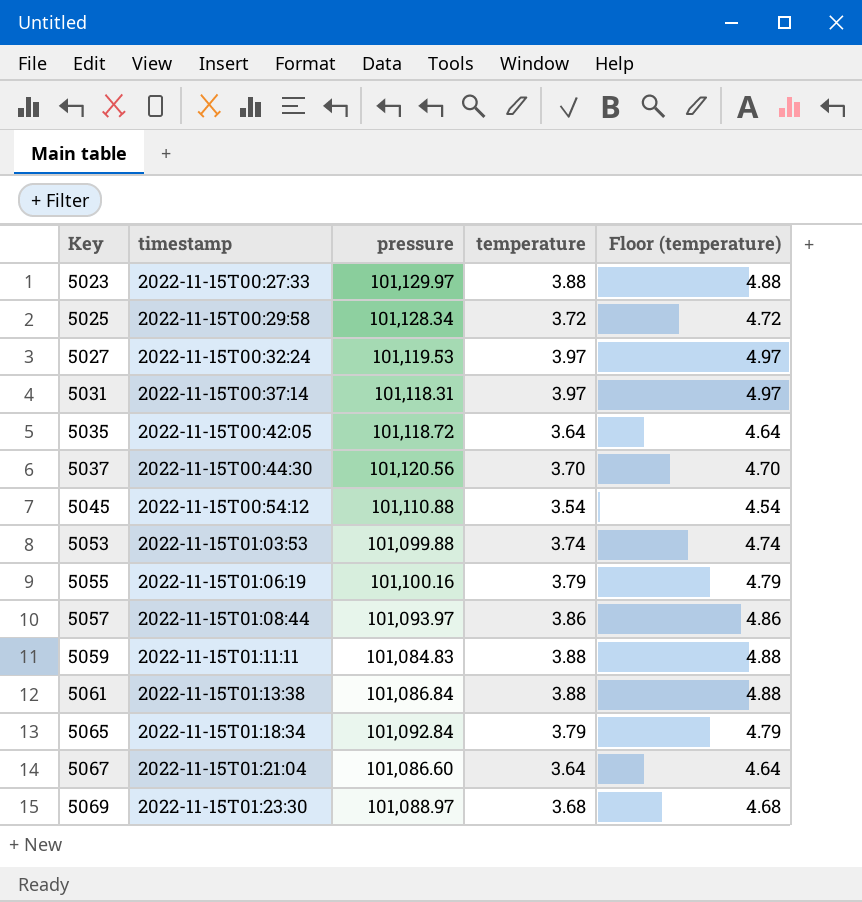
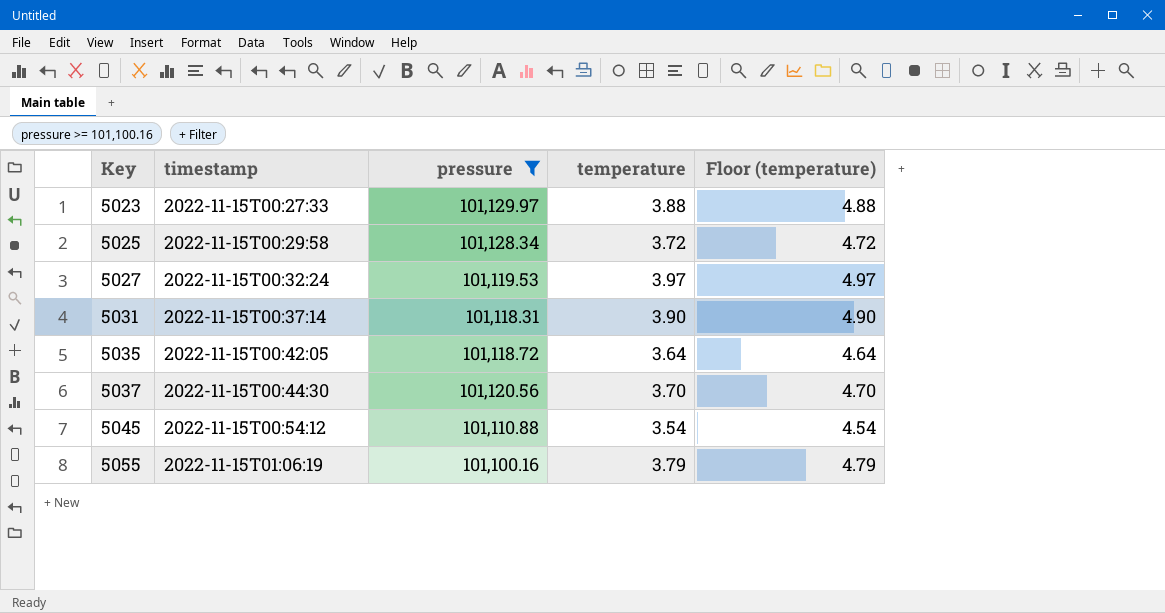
filter: none -> pressure >= 101,100.16
5031 | temperature: 3.97 -> 3.90
5031 | Floor (temperature): 4.97 -> 4.90

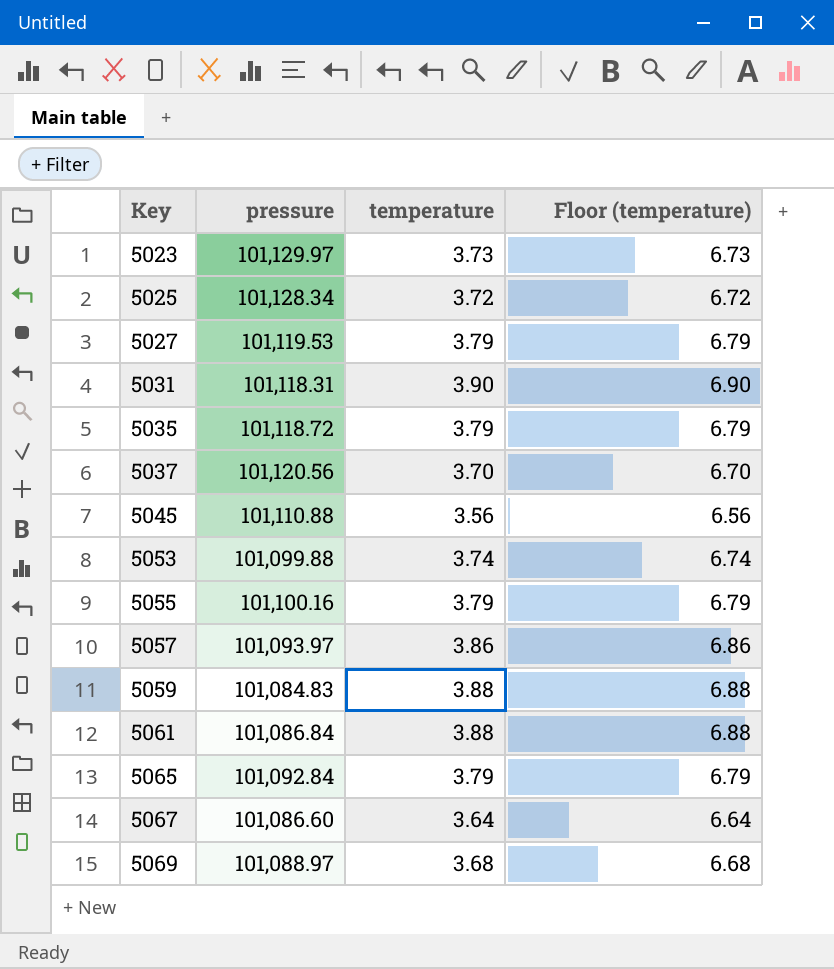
filter: pressure >= 101,100.16 -> none
column timestamp | position: 2 -> none
column Floor (temperature) | formula: [temperature] + 1 -> [temperature] + 3
5023 | temperature: 3.88 -> 3.73
5027 | temperature: 3.97 -> 3.79
5035 | temperature: 3.64 -> 3.79
5045 | temperature: 3.54 -> 3.56

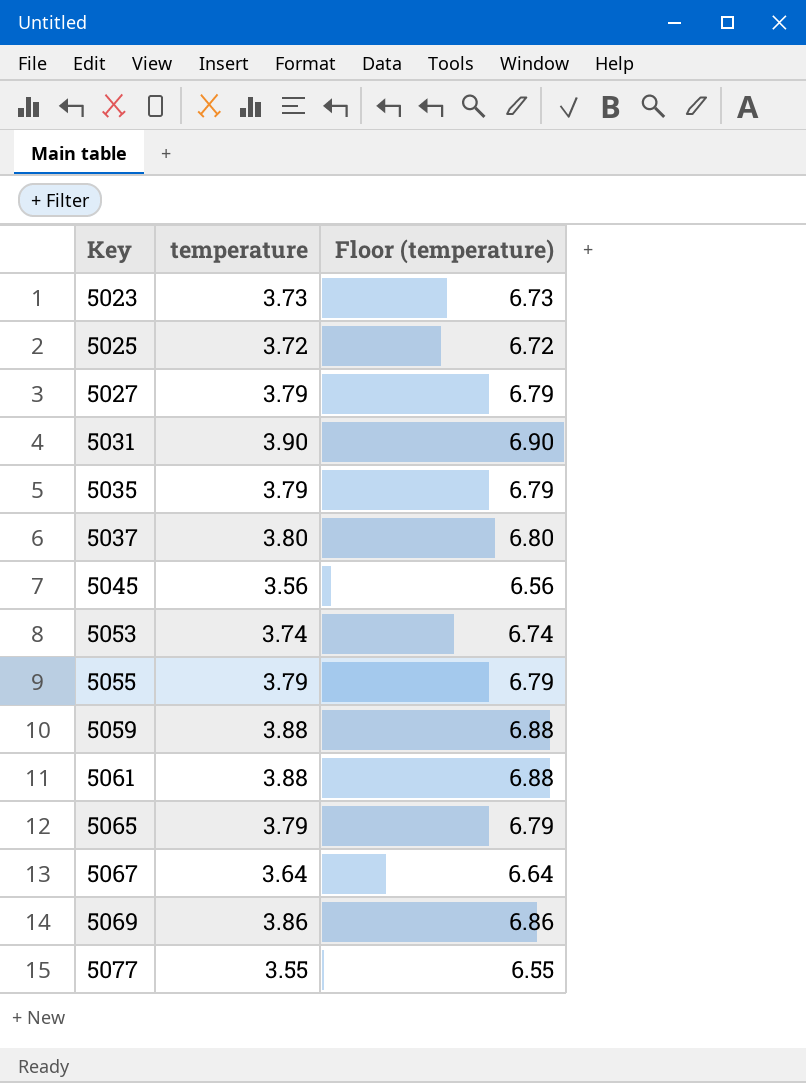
column pressure | position: 2 -> none
row 5057: 101,093.97 | 3.86 | 6.86 -> none
5037 | temperature: 3.70 -> 3.80
5037 | Floor (temperature): 6.70 -> 6.80
5069 | temperature: 3.68 -> 3.86
5069 | Floor (temperature): 6.68 -> 6.86
row 5077: none -> 3.55 | 6.55

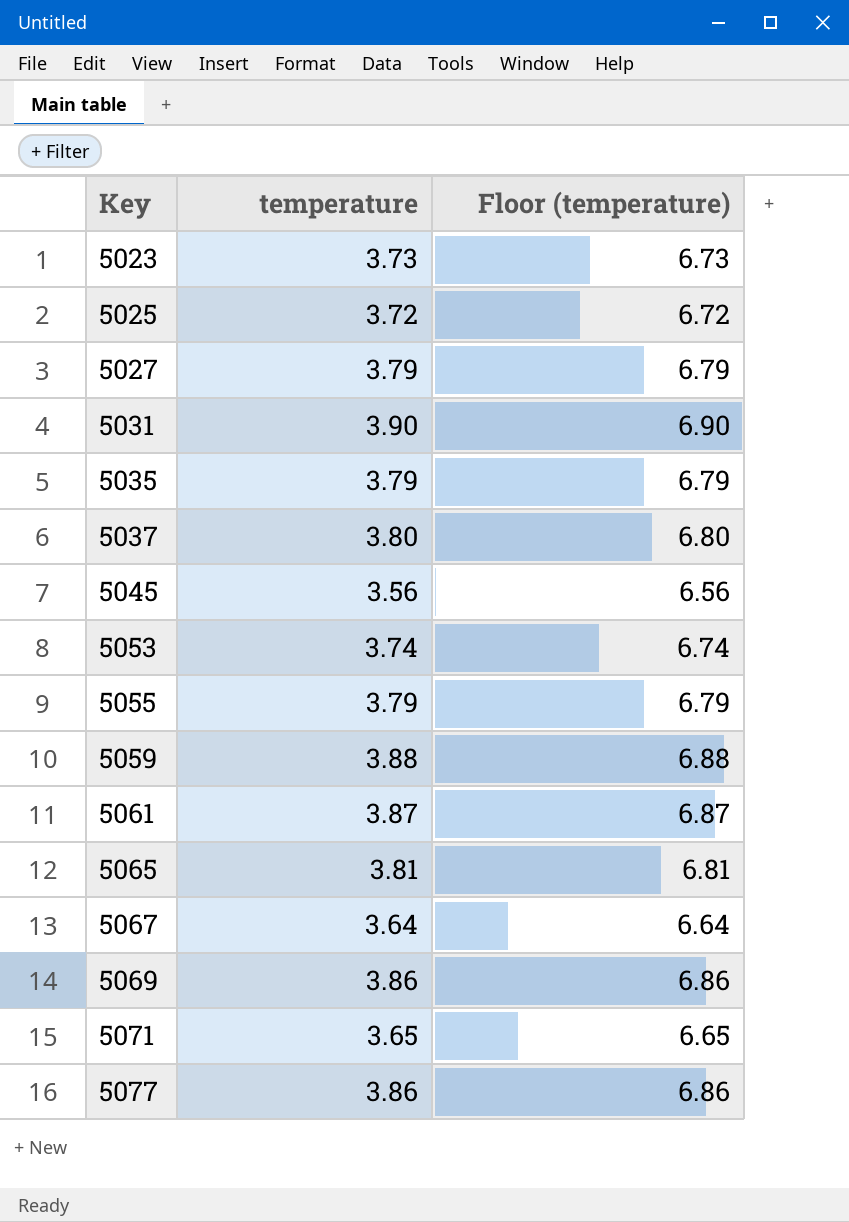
5061 | temperature: 3.88 -> 3.87
5061 | Floor (temperature): 6.88 -> 6.87
5065 | temperature: 3.79 -> 3.81
5065 | Floor (temperature): 6.79 -> 6.81
row 5071: none -> 3.65 | 6.65
5077 | temperature: 3.55 -> 3.86
5077 | Floor (temperature): 6.55 -> 6.86

